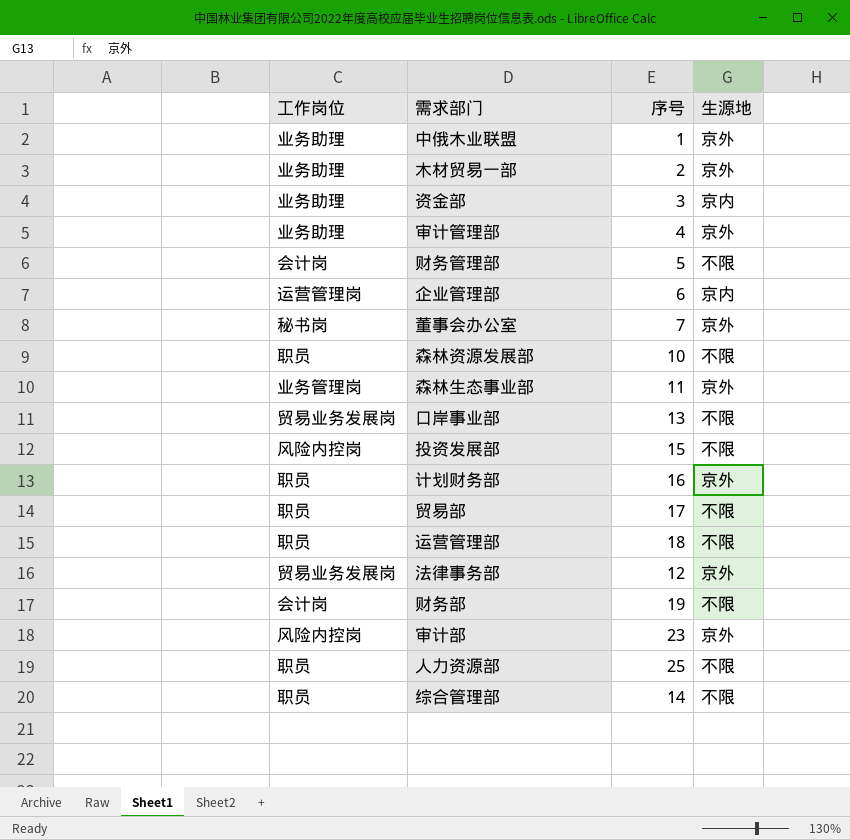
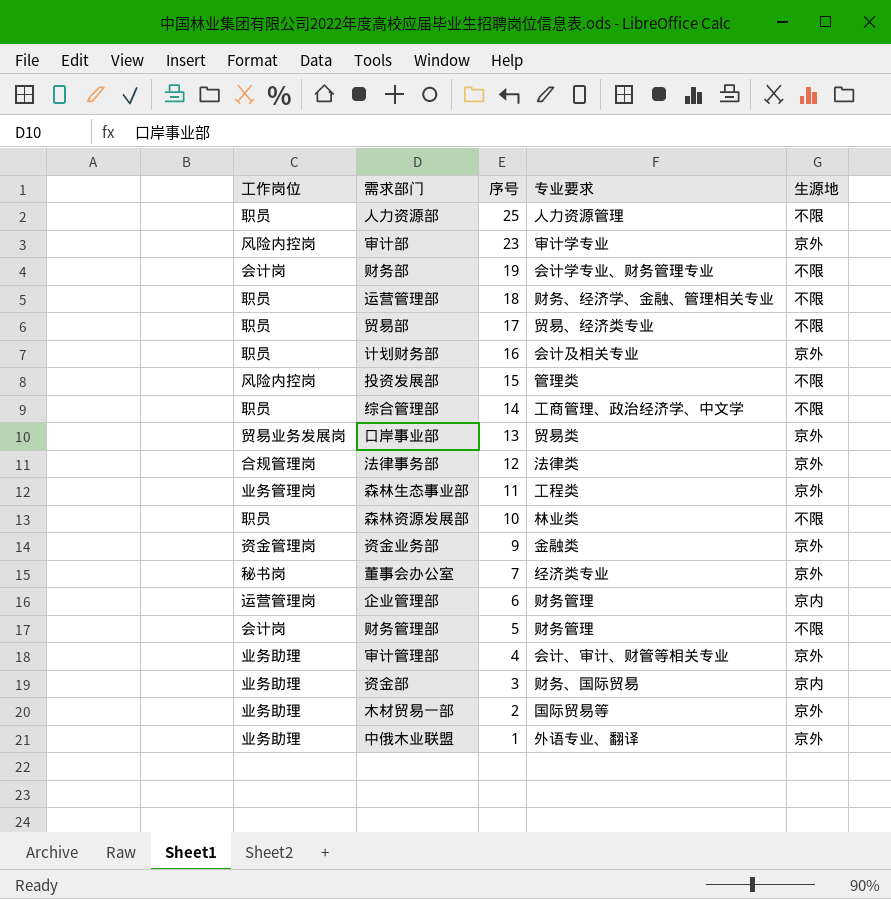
row order: none -> 序号 descending
column 专业要求 | position: none -> 4
口岸事业部 | 生源地: 不限 -> 京外
法律事务部 | 工作岗位: 贸易业务发展岗 -> 合规管理岗
row 资金业务部: none -> 资金管理岗 | 9 | 金融类 | 京外

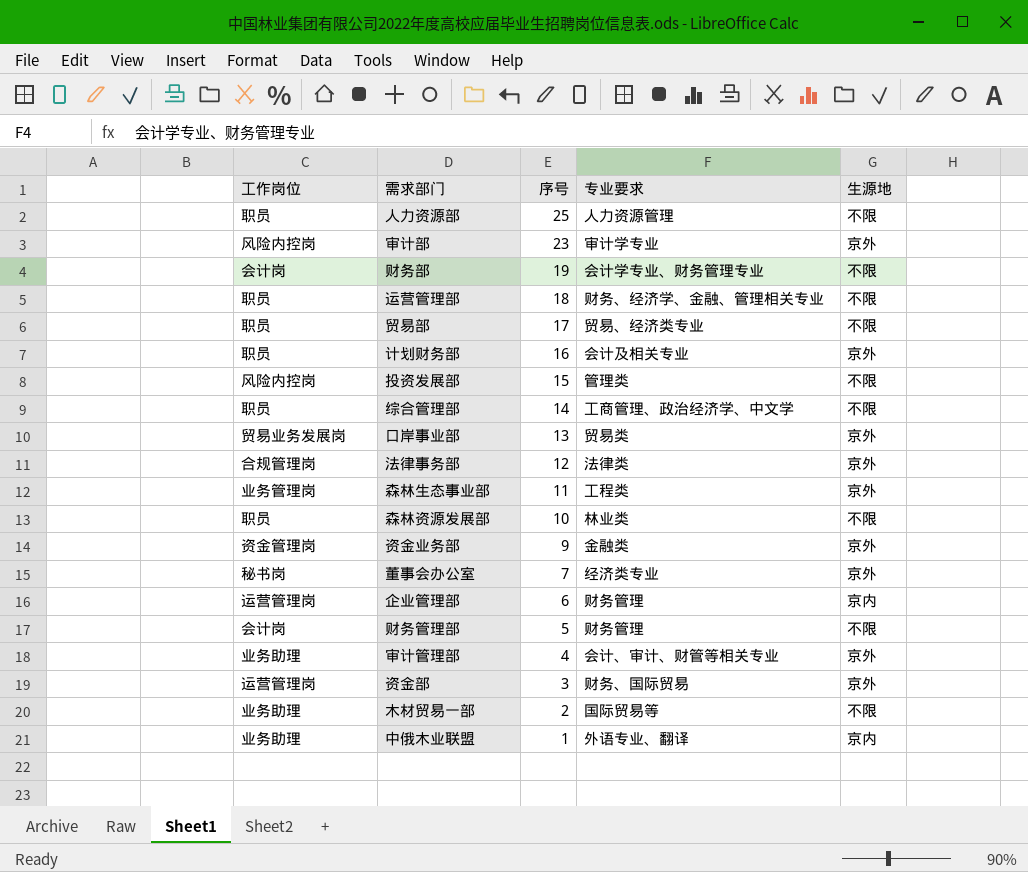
资金部 | 工作岗位: 业务助理 -> 运营管理岗
资金部 | 生源地: 京内 -> 京外
木材贸易一部 | 生源地: 京外 -> 不限
中俄木业联盟 | 生源地: 京外 -> 京内

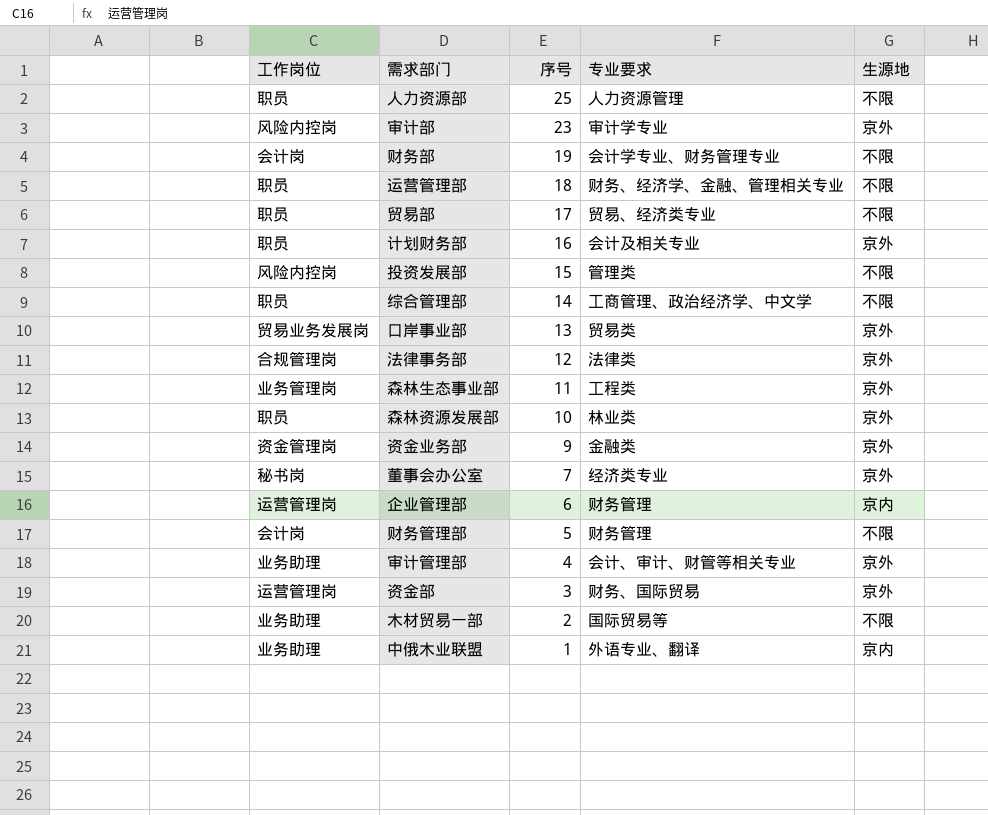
森林资源发展部 | 生源地: 不限 -> 京外

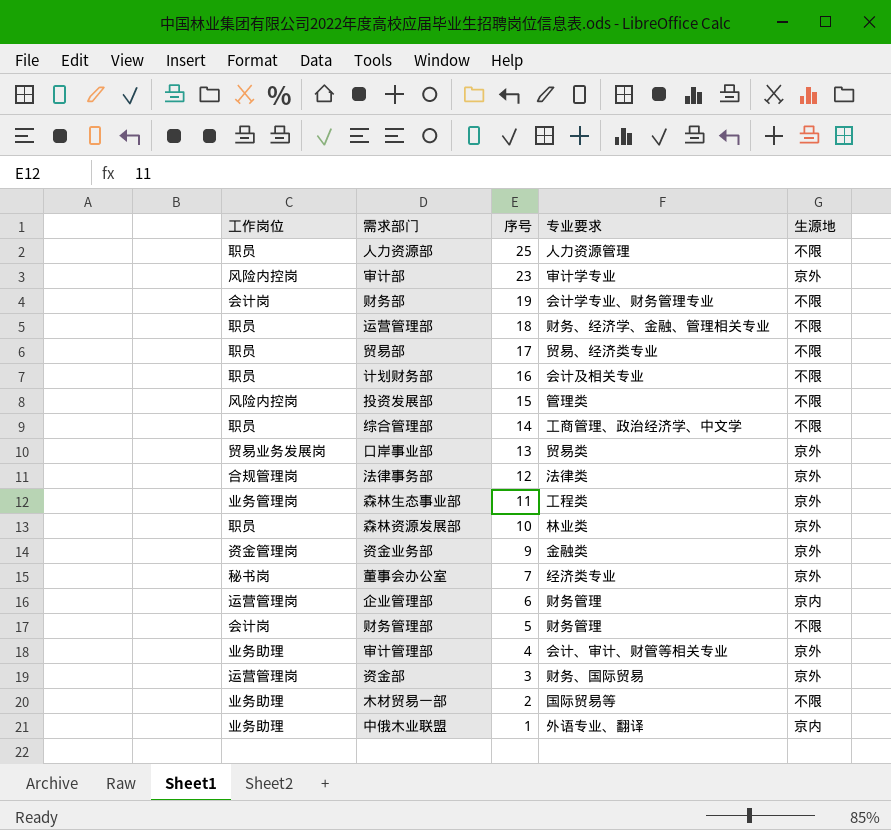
计划财务部 | 生源地: 京外 -> 不限

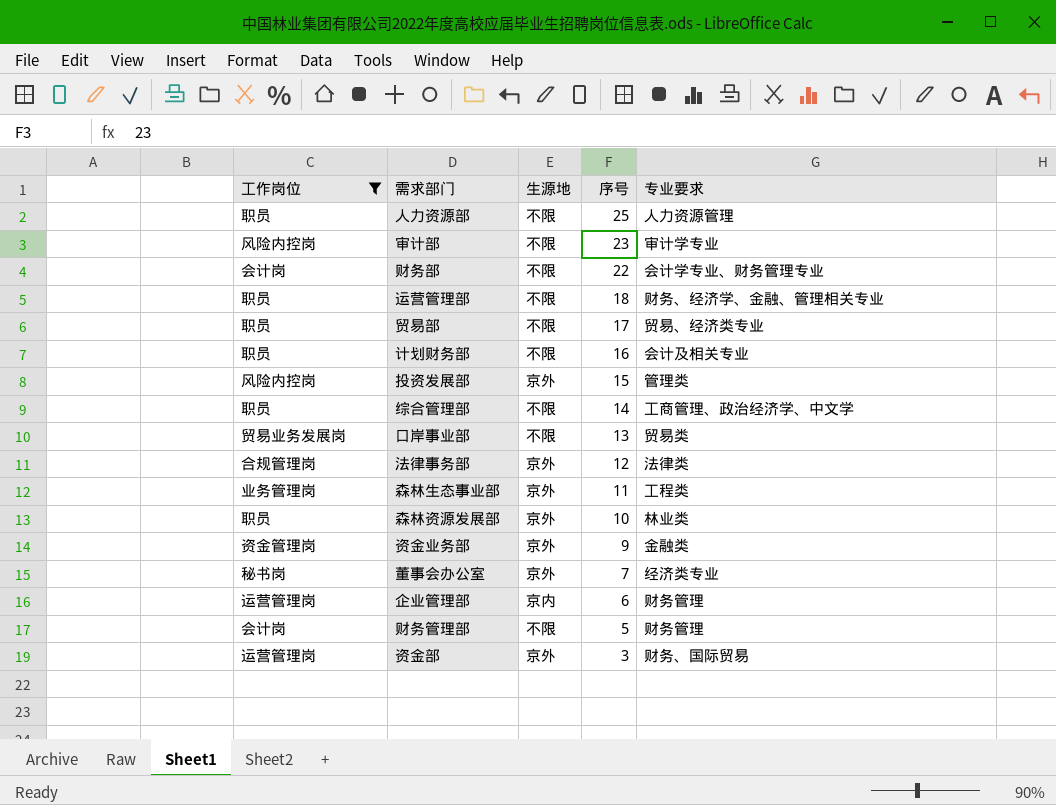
filter: none -> 工作岗位 != 业务助理
column 生源地 | position: 5 -> 3
审计部 | 生源地: 京外 -> 不限
财务部 | 序号: 19 -> 22
投资发展部 | 生源地: 不限 -> 京外
口岸事业部 | 生源地: 京外 -> 不限

